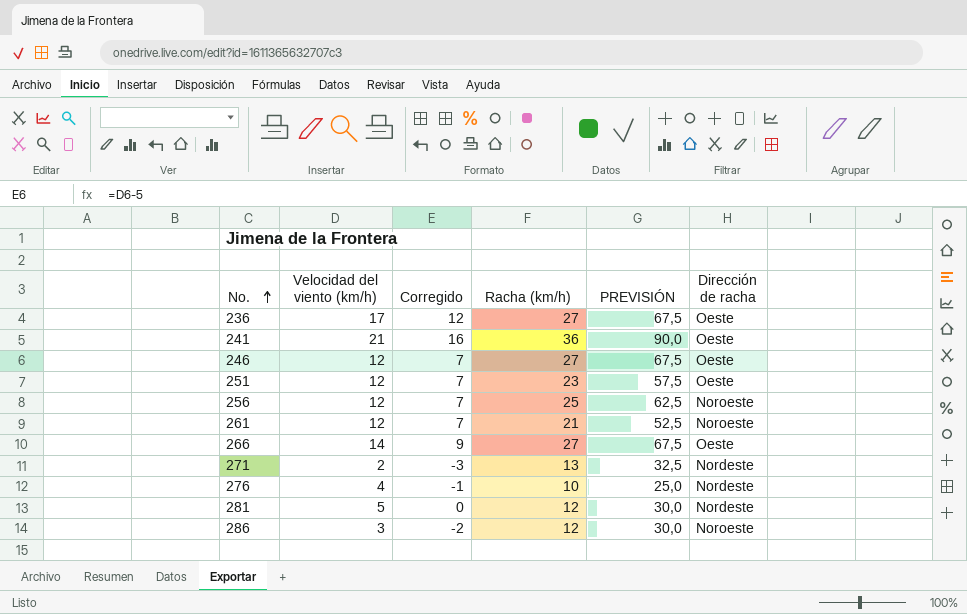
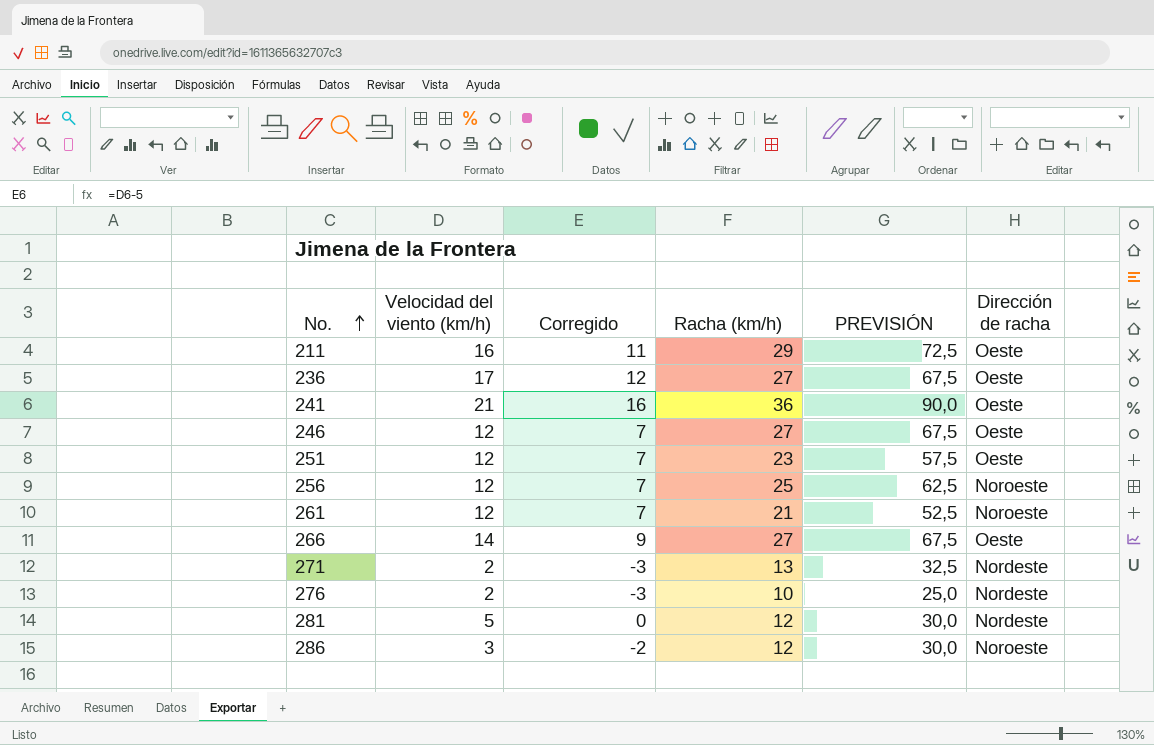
row 211: none -> 16 | 11 | 29 | 72,5 | Oeste
276 | Velocidad del viento (km/h): 4 -> 2
276 | Corregido: -1 -> -3

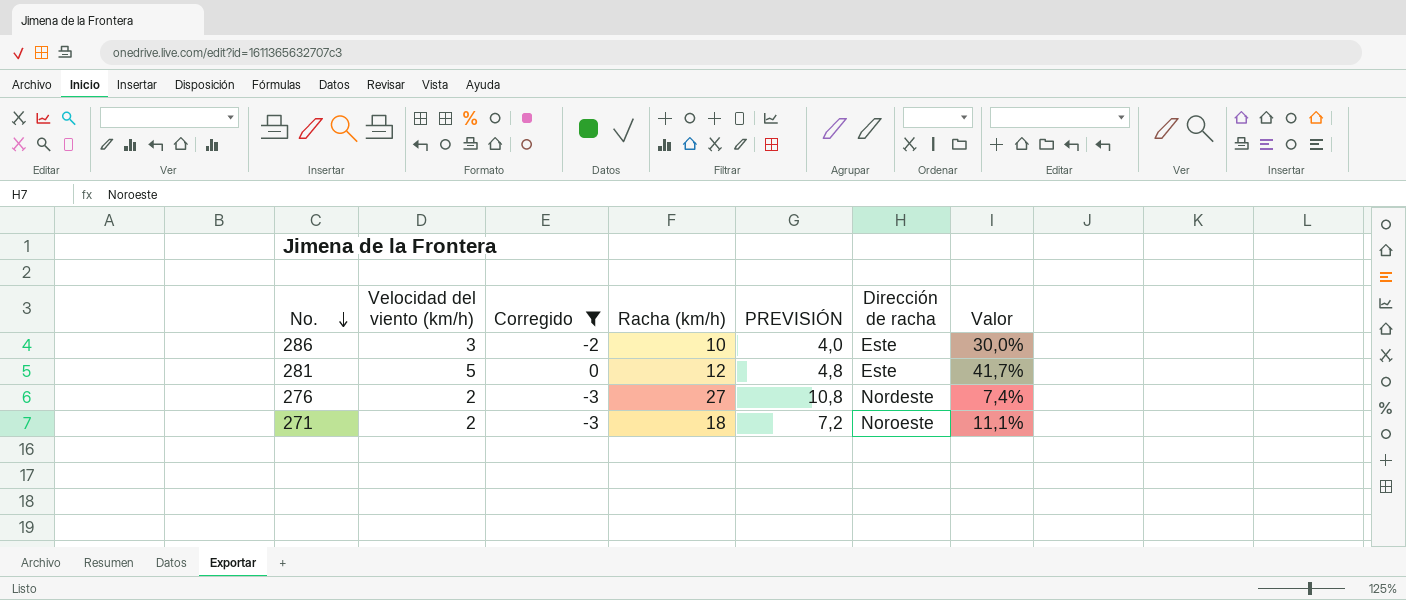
filter: none -> Corregido <= 0
row order: No. ascending -> No. descending
column PREVISIÓN | formula: [Racha (km/h)] * 2,5 -> [Racha (km/h)] * 0,4
column Valor | formula: none -> [Velocidad del viento (km/h)] / [Racha (km/h)]
286 | Racha (km/h): 12 -> 10
286 | Dirección de racha: Noroeste -> Este
281 | Dirección de racha: Nordeste -> Este
276 | Racha (km/h): 10 -> 27
271 | Racha (km/h): 13 -> 18
271 | Dirección de racha: Nordeste -> Noroeste

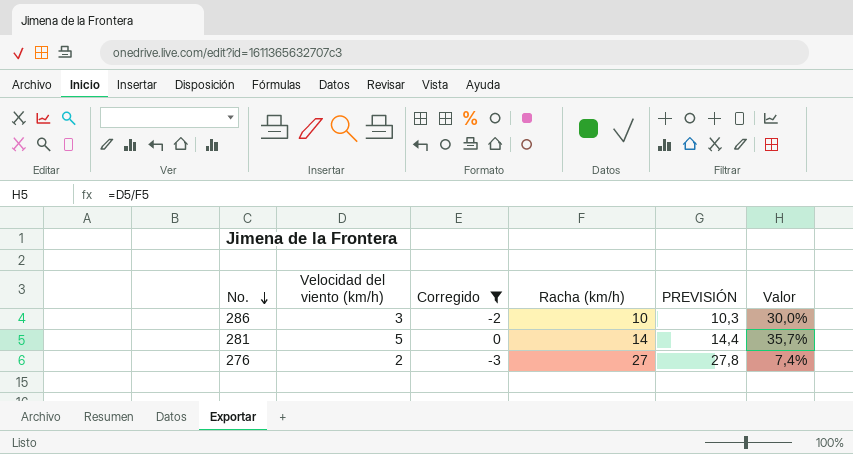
column Dirección de racha | position: 6 -> none
column PREVISIÓN | formula: [Racha (km/h)] * 0,4 -> [Racha (km/h)] * 1,03
row 271: 2 | -3 | 18 | 7,2 | Noroeste | 11,1% -> none
281 | Racha (km/h): 12 -> 14
281 | Valor: 41,7% -> 35,7%

